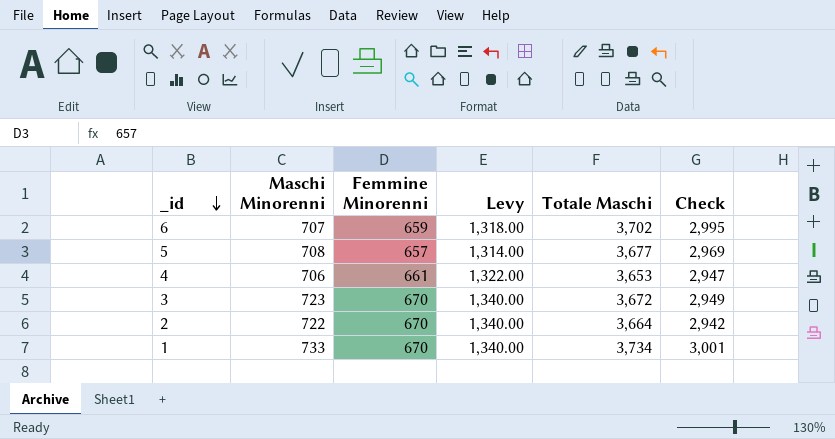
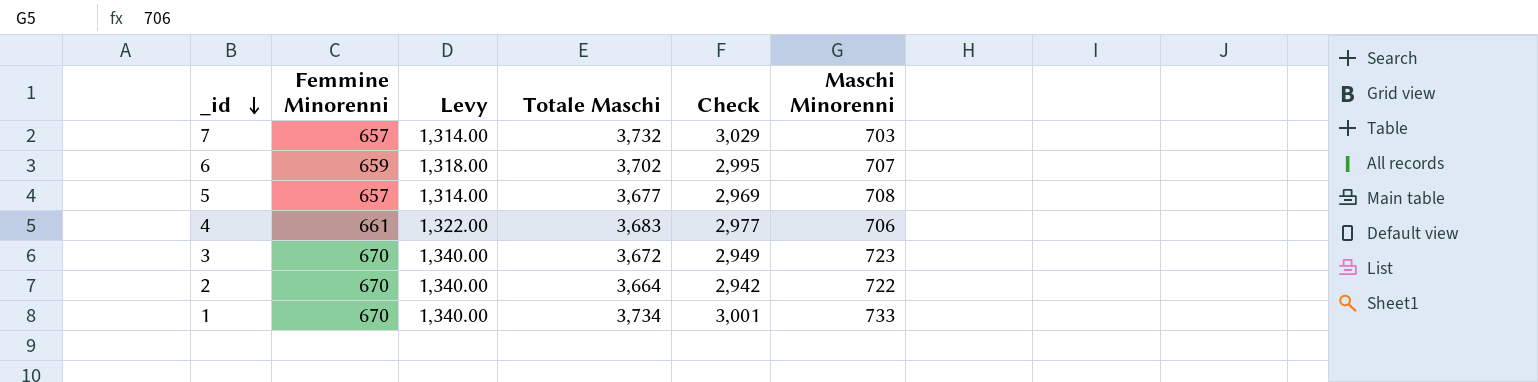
column Maschi Minorenni | position: 2 -> 6
row 7: none -> 657 | 1,314.00 | 3,732 | 3,029 | 703
4 | Totale Maschi: 3,653 -> 3,683
4 | Check: 2,947 -> 2,977

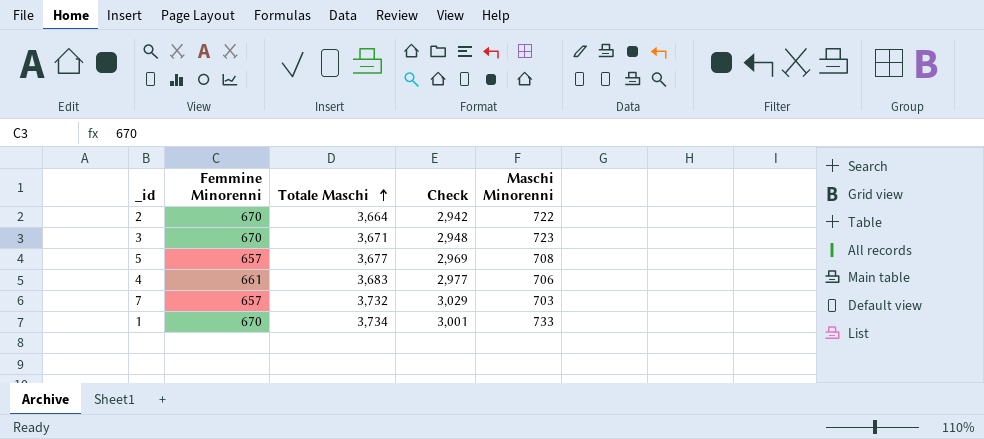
row order: _id descending -> Totale Maschi ascending
column Levy | formula: [Femmine Minorenni] * 2 -> none
row 6: 659 | 1,318.00 | 3,702 | 2,995 | 707 -> none
3 | Totale Maschi: 3,672 -> 3,671
3 | Check: 2,949 -> 2,948

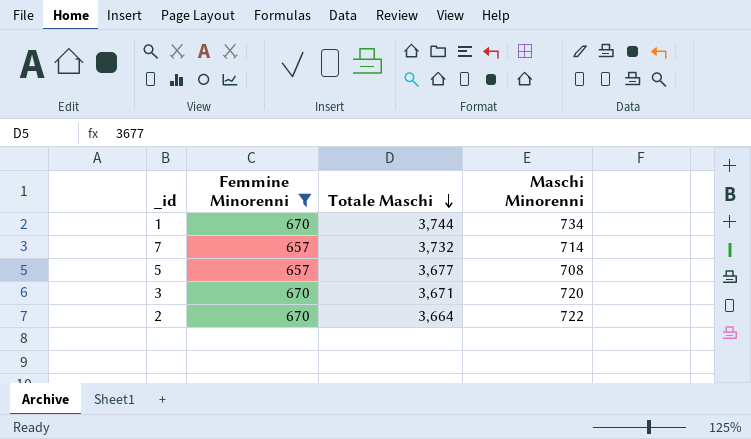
filter: none -> Femmine Minorenni != 661
row order: Totale Maschi ascending -> Totale Maschi descending
column Check | formula: [Totale Maschi] - [Maschi Minorenni] -> none
1 | Totale Maschi: 3,734 -> 3,744
1 | Maschi Minorenni: 733 -> 734
7 | Maschi Minorenni: 703 -> 714
3 | Maschi Minorenni: 723 -> 720

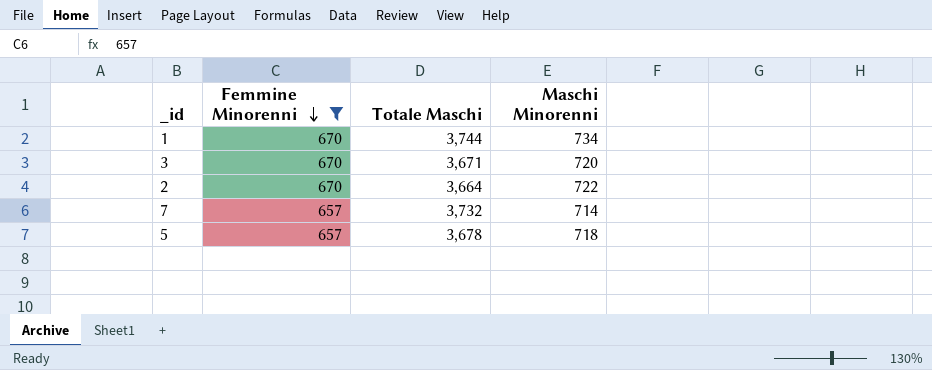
row order: Totale Maschi descending -> Femmine Minorenni descending
5 | Totale Maschi: 3,677 -> 3,678
5 | Maschi Minorenni: 708 -> 718

